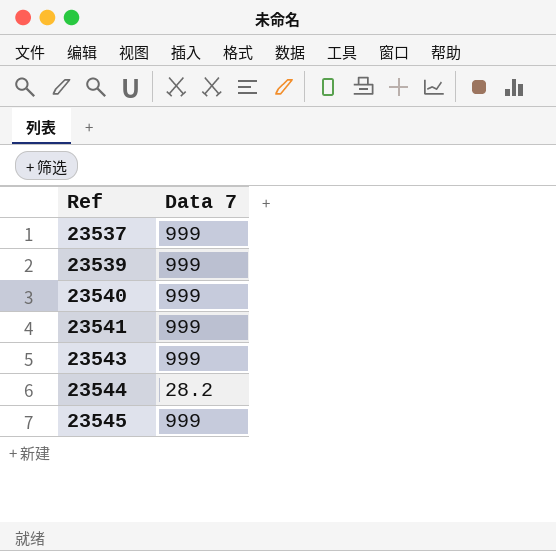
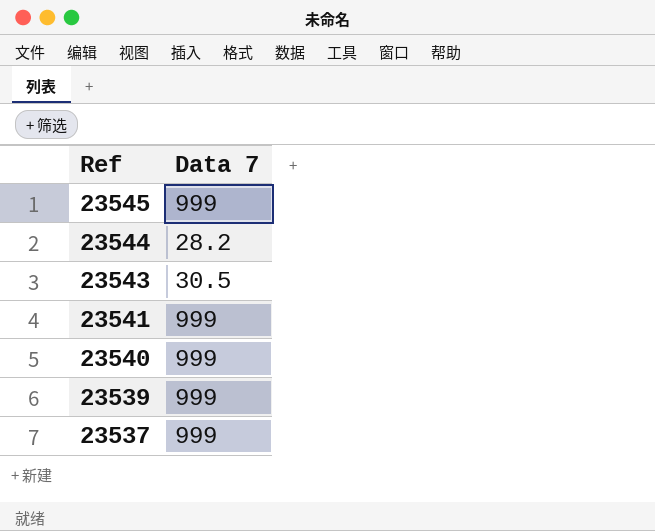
row order: Ref ascending -> Ref descending
23543 | Data 7: 999 -> 30.5

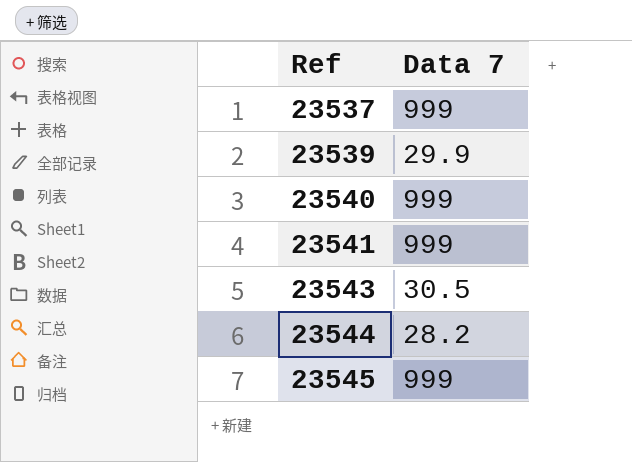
row order: Ref descending -> Ref ascending
23539 | Data 7: 999 -> 29.9

